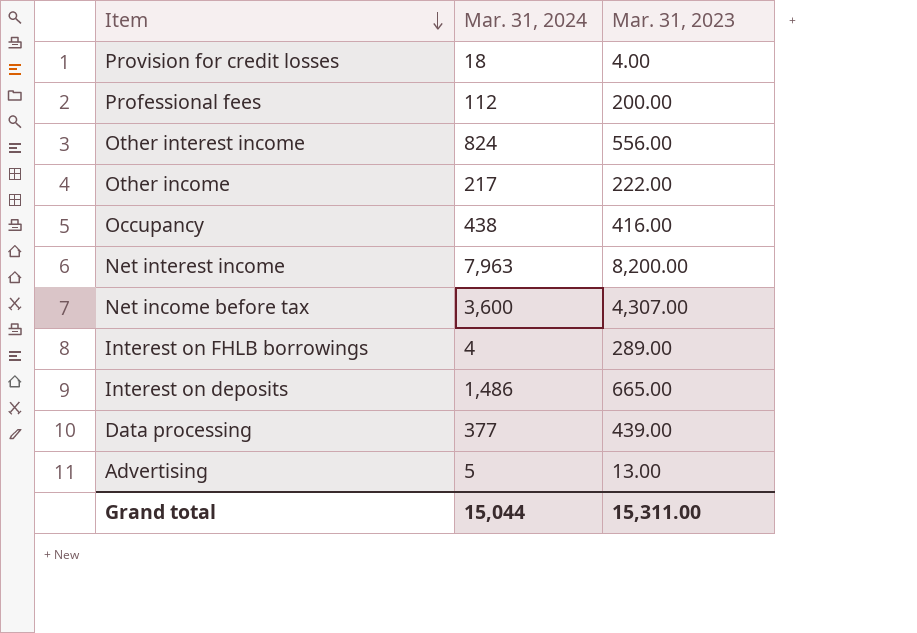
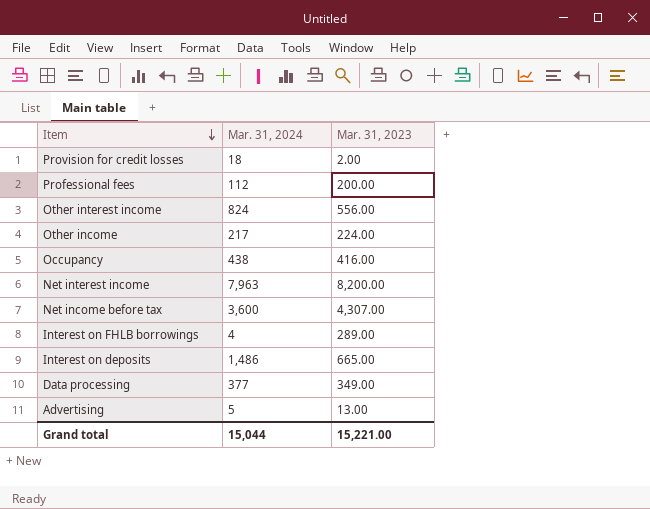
Provision for credit losses | Mar. 31, 2023: 4.00 -> 2.00
Other income | Mar. 31, 2023: 222.00 -> 224.00
Data processing | Mar. 31, 2023: 439.00 -> 349.00
Grand total | Mar. 31, 2023: 15,311.00 -> 15,221.00

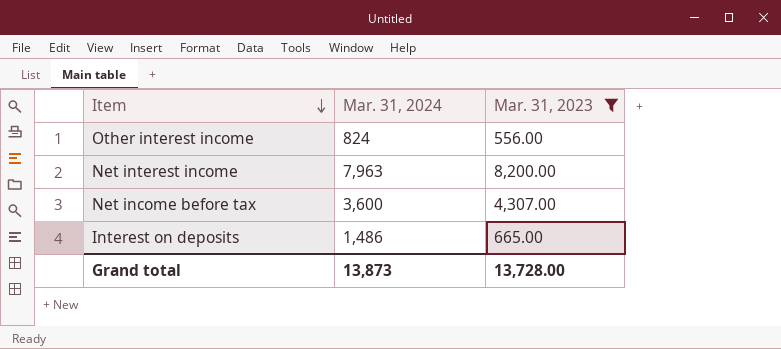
filter: none -> Mar. 31, 2023 >= 556.00
Grand total | Mar. 31, 2024: 15,044 -> 13,873
Grand total | Mar. 31, 2023: 15,221.00 -> 13,728.00

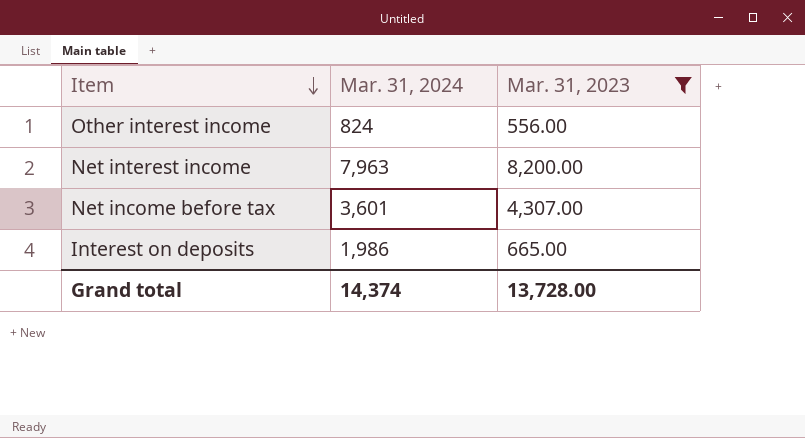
Net income before tax | Mar. 31, 2024: 3,600 -> 3,601
Interest on deposits | Mar. 31, 2024: 1,486 -> 1,986
Grand total | Mar. 31, 2024: 13,873 -> 14,374

